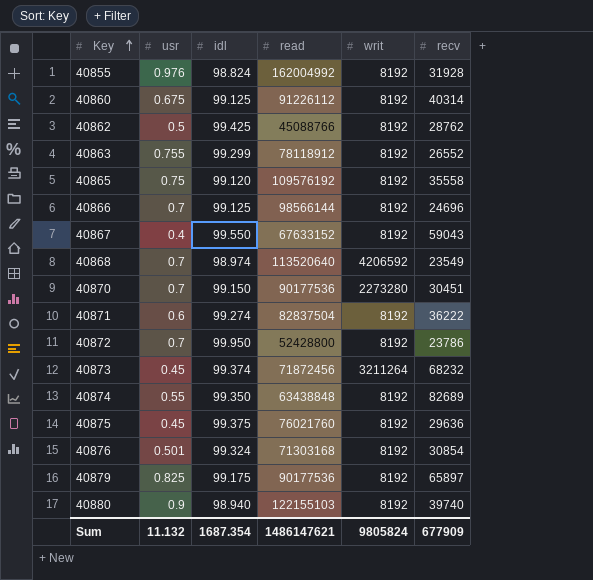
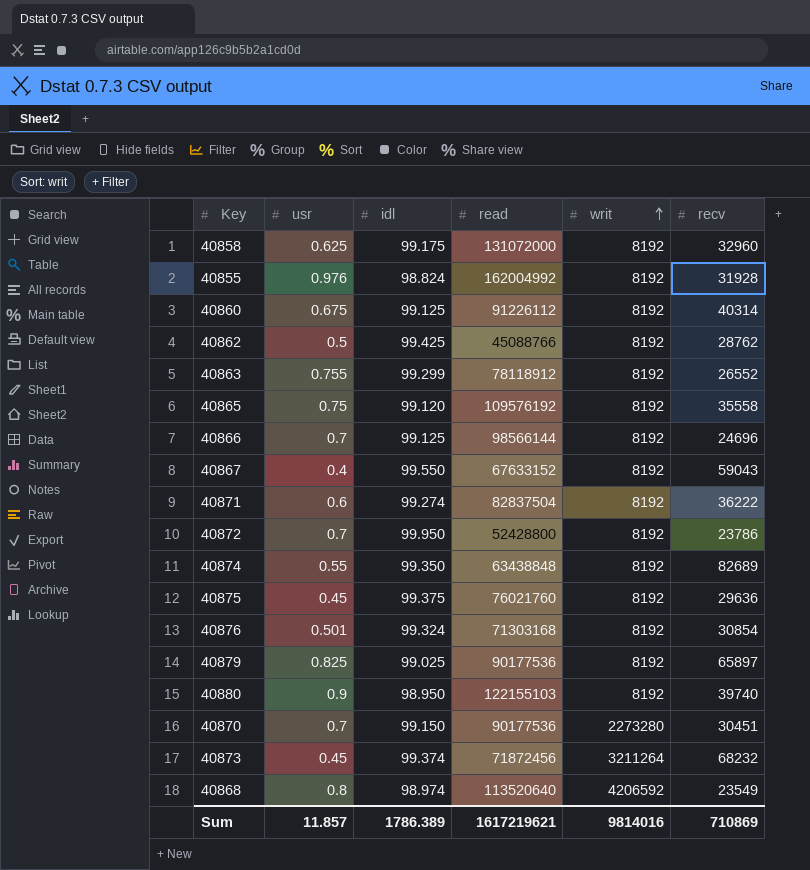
row order: Key ascending -> writ ascending
row 40858: none -> 0.625 | 99.175 | 131072000 | 8192 | 32960
40879 | idl: 99.175 -> 99.025
40880 | idl: 98.940 -> 98.950
40868 | usr: 0.7 -> 0.8
Sum | usr: 11.132 -> 11.857
Sum | idl: 1687.354 -> 1786.389
Sum | read: 1486147621 -> 1617219621
Sum | writ: 9805824 -> 9814016
Sum | recv: 677909 -> 710869

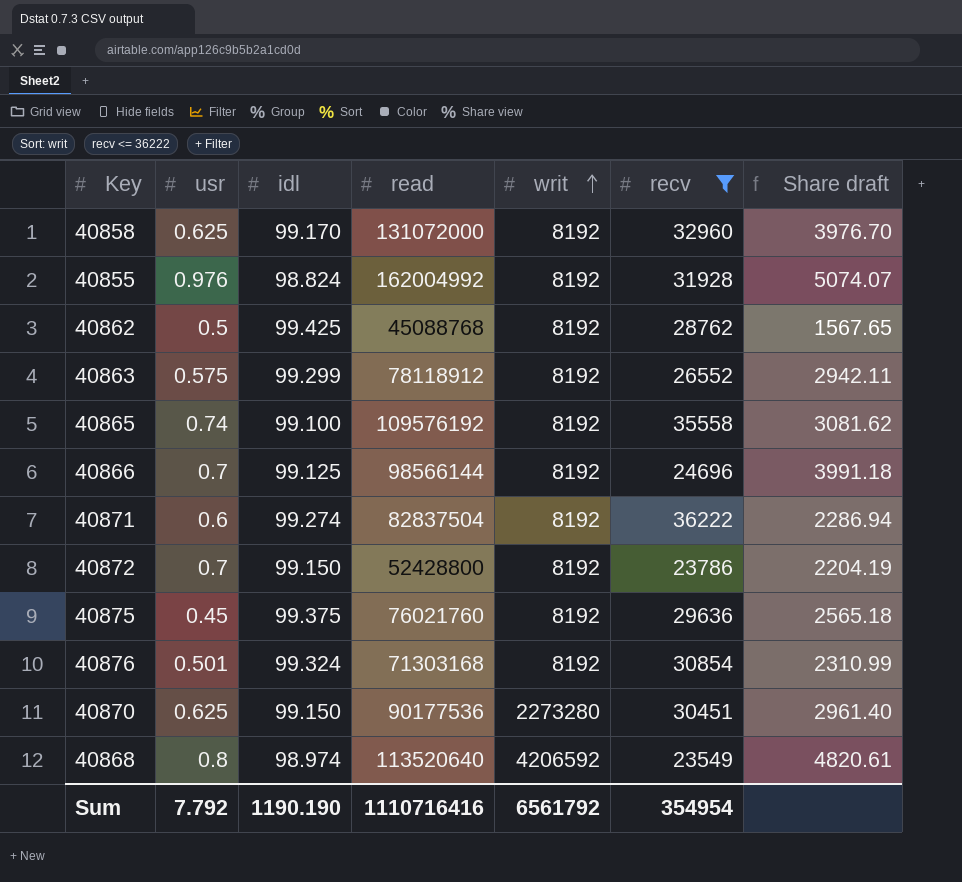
filter: none -> recv <= 36222
column Share draft | formula: none -> [read] / [recv]
40858 | idl: 99.175 -> 99.170
40862 | read: 45088766 -> 45088768
40863 | usr: 0.755 -> 0.575
40865 | usr: 0.75 -> 0.74
40865 | idl: 99.120 -> 99.100
40872 | idl: 99.950 -> 99.150
40870 | usr: 0.7 -> 0.625
Sum | usr: 11.857 -> 7.792
Sum | idl: 1786.389 -> 1190.190
Sum | read: 1617219621 -> 1110716416
Sum | writ: 9814016 -> 6561792
Sum | recv: 710869 -> 354954

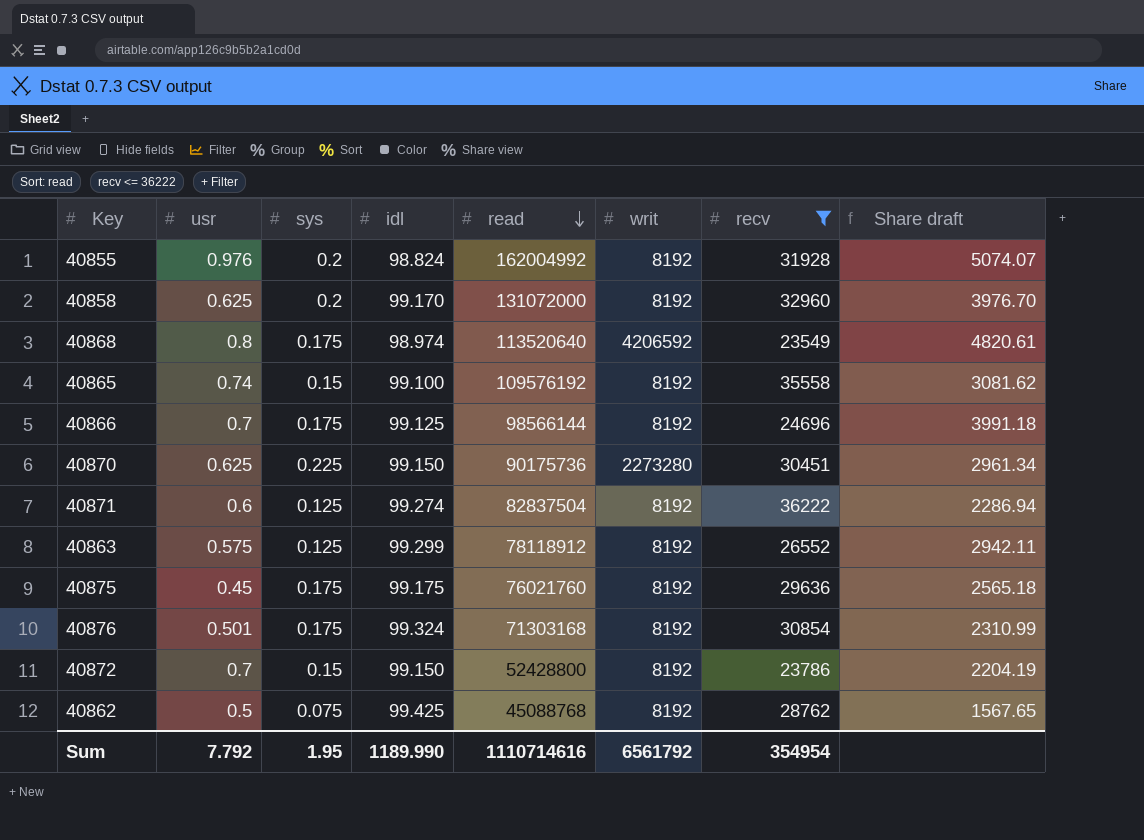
row order: writ ascending -> read descending
column sys | position: none -> 3
40870 | read: 90177536 -> 90175736
40870 | Share draft: 2961.40 -> 2961.34
40875 | idl: 99.375 -> 99.175
Sum | idl: 1190.190 -> 1189.990
Sum | read: 1110716416 -> 1110714616

